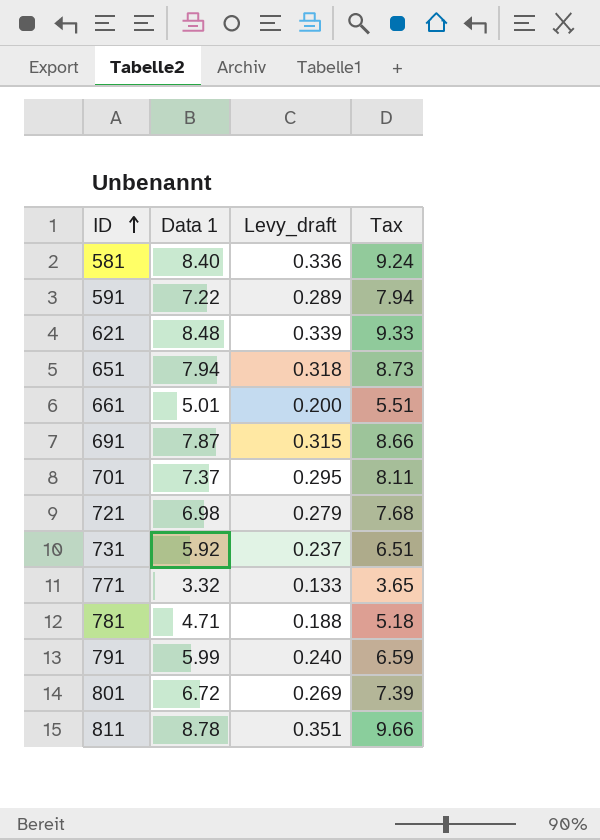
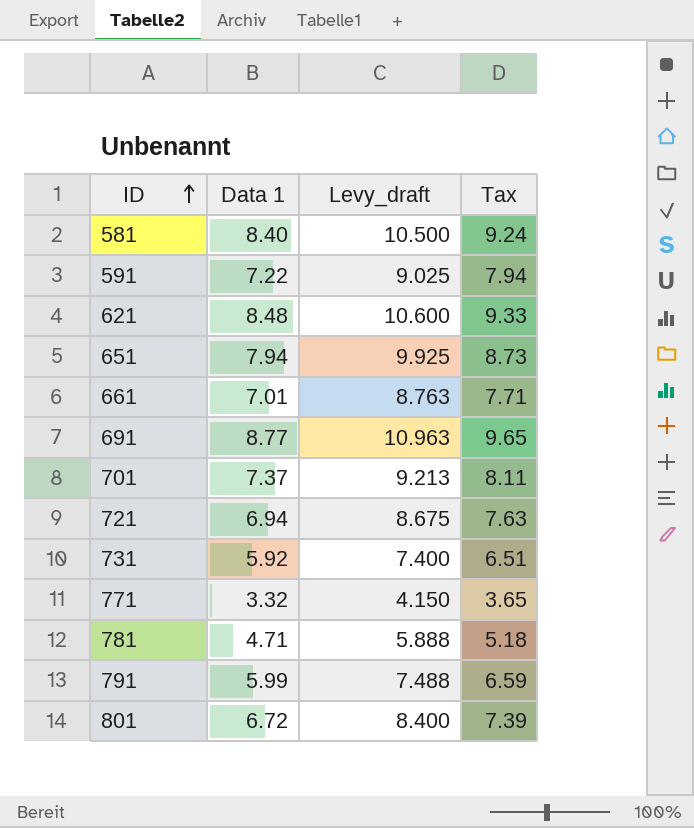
column Levy_draft | formula: [Data 1] * 0.04 -> [Data 1] * 1.25
row 811: 8.78 | 0.351 | 9.66 -> none
661 | Data 1: 5.01 -> 7.01
661 | Tax: 5.51 -> 7.71
691 | Data 1: 7.87 -> 8.77
691 | Tax: 8.66 -> 9.65
721 | Data 1: 6.98 -> 6.94
721 | Tax: 7.68 -> 7.63

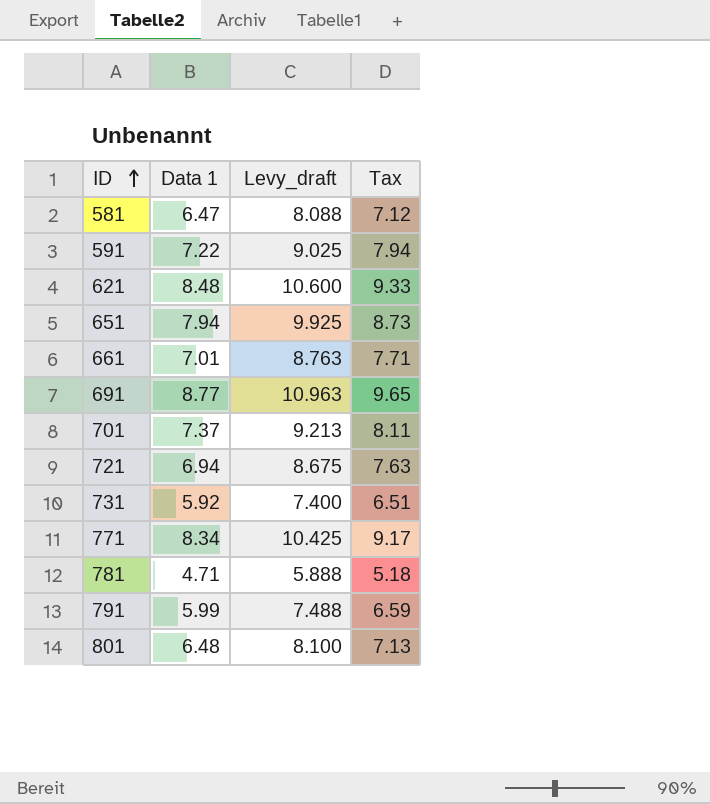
581 | Data 1: 8.40 -> 6.47
581 | Levy_draft: 10.500 -> 8.088
581 | Tax: 9.24 -> 7.12
771 | Data 1: 3.32 -> 8.34
771 | Levy_draft: 4.150 -> 10.425
771 | Tax: 3.65 -> 9.17
801 | Data 1: 6.72 -> 6.48
801 | Levy_draft: 8.400 -> 8.100
801 | Tax: 7.39 -> 7.13

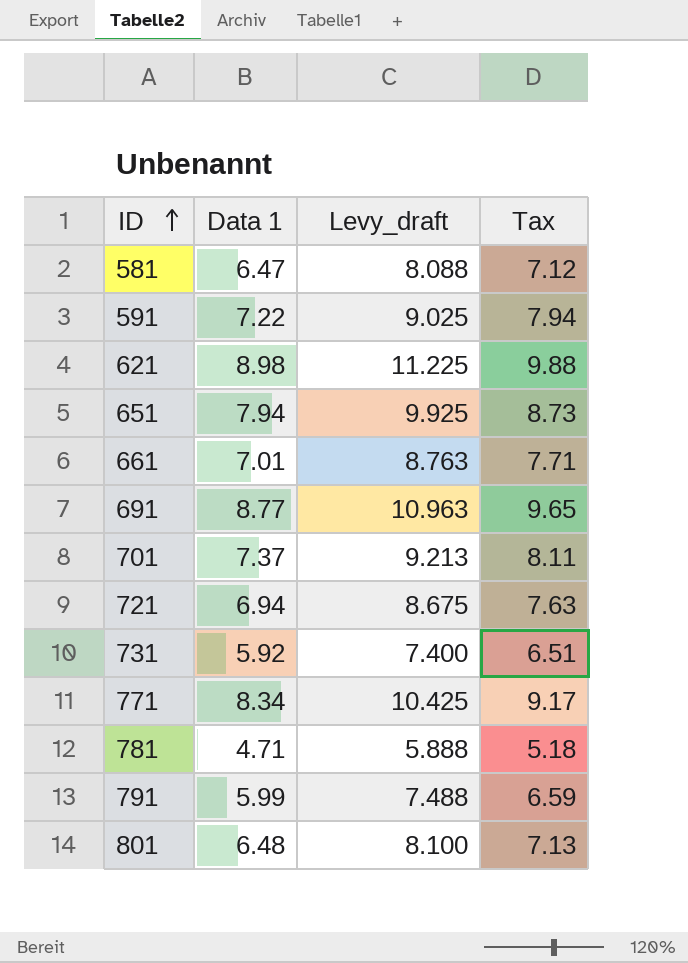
621 | Data 1: 8.48 -> 8.98
621 | Levy_draft: 10.600 -> 11.225
621 | Tax: 9.33 -> 9.88

